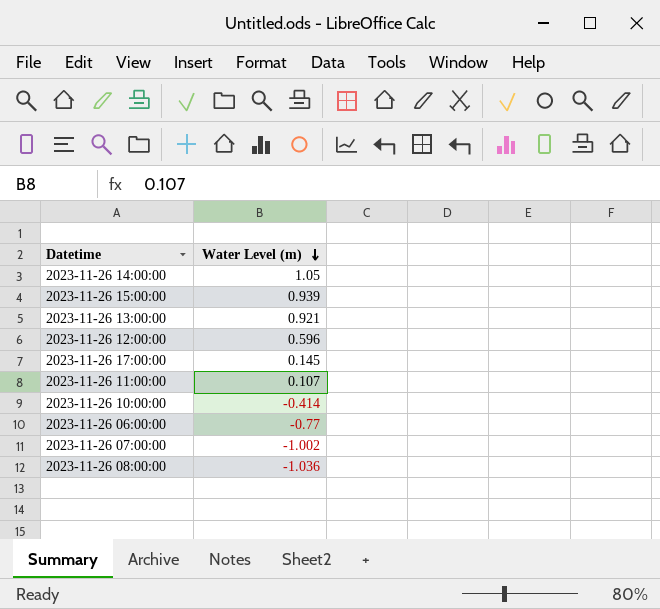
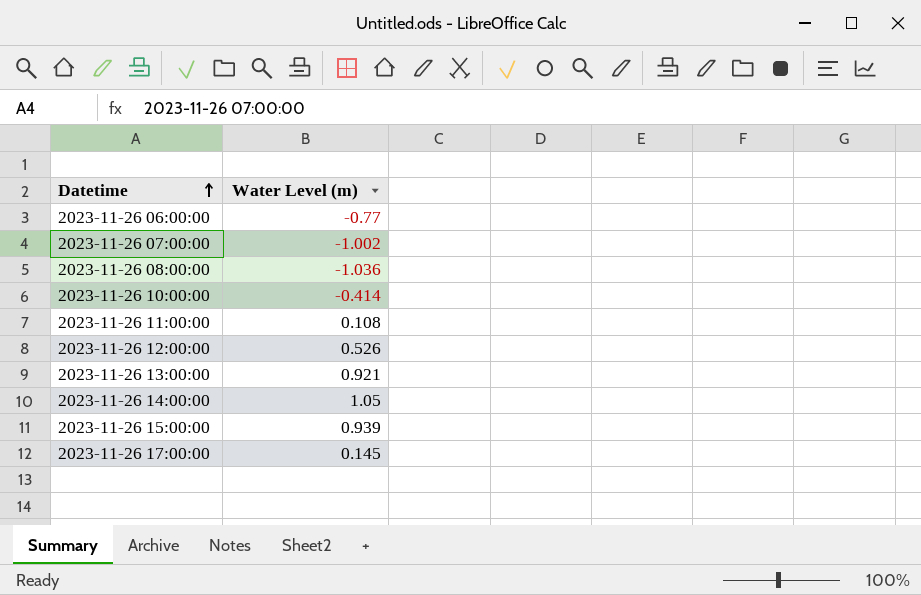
row order: Water Level (m) descending -> Datetime ascending
2023-11-26 11:00:00 | Water Level (m): 0.107 -> 0.108
2023-11-26 12:00:00 | Water Level (m): 0.596 -> 0.526

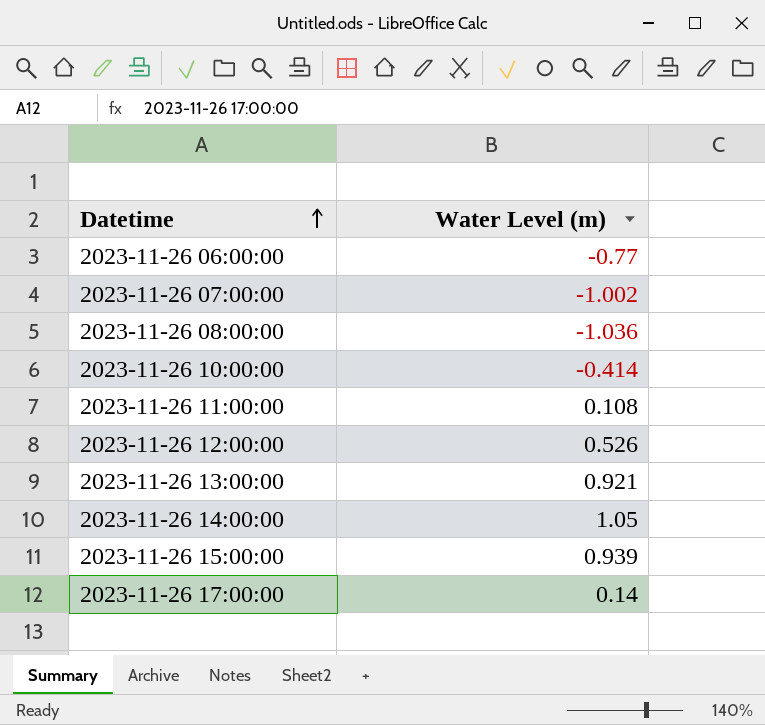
2023-11-26 17:00:00 | Water Level (m): 0.145 -> 0.14

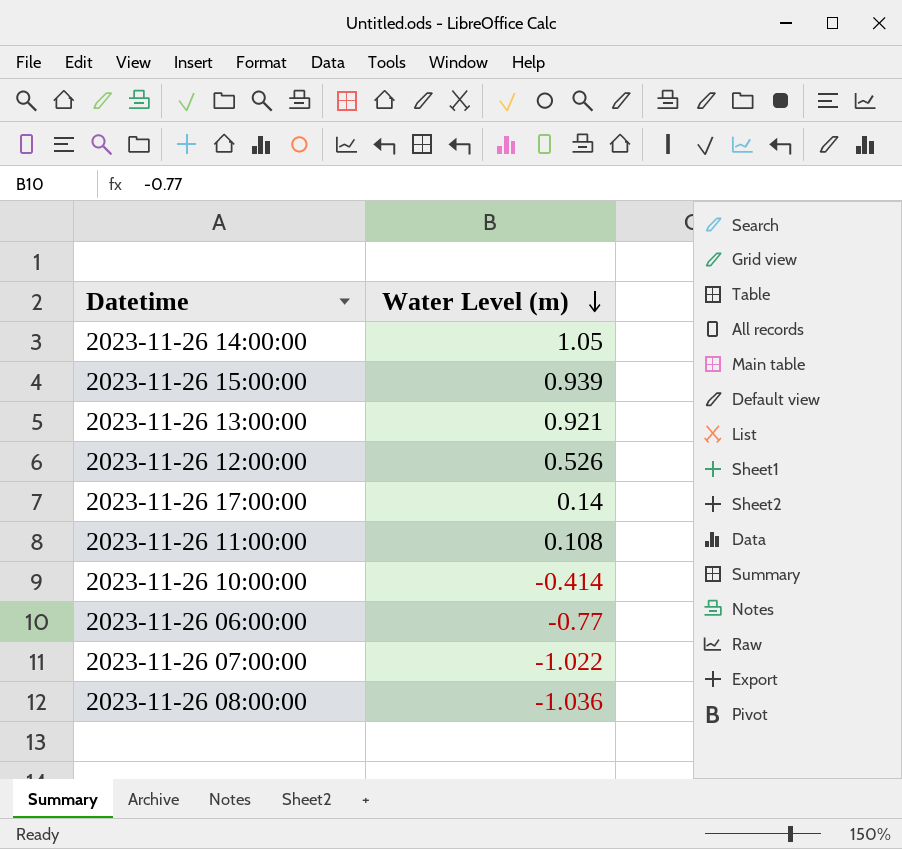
row order: Datetime ascending -> Water Level (m) descending
2023-11-26 07:00:00 | Water Level (m): -1.002 -> -1.022

